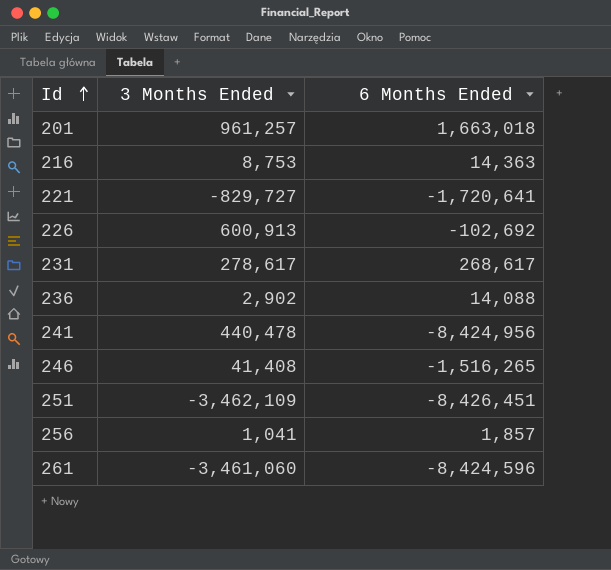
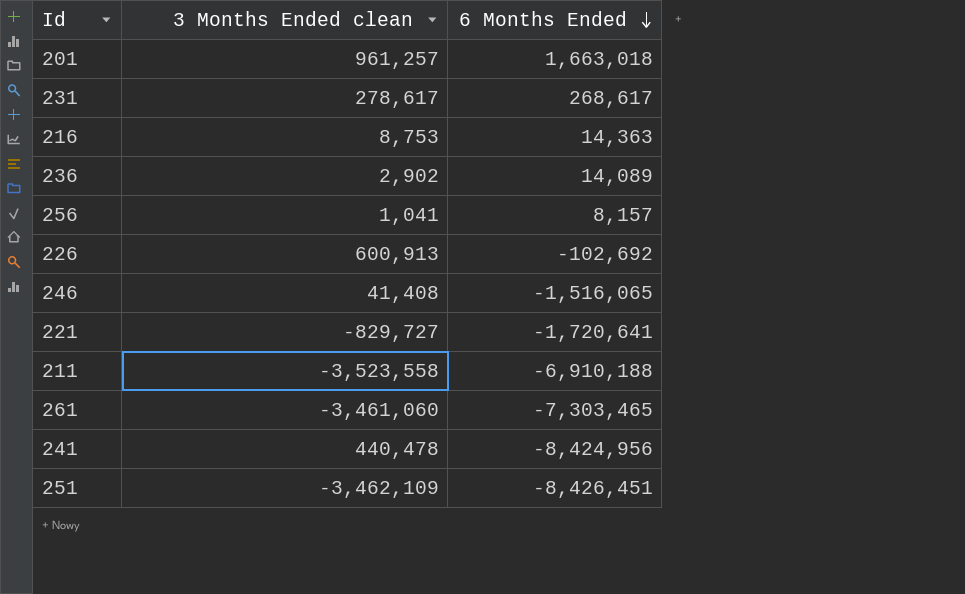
row order: Id ascending -> 6 Months Ended descending
column name: 3 Months Ended -> 3 Months Ended clean
236 | 6 Months Ended: 14,088 -> 14,089
256 | 6 Months Ended: 1,857 -> 8,157
246 | 6 Months Ended: -1,516,265 -> -1,516,065
row 211: none -> -3,523,558 | -6,910,188
261 | 6 Months Ended: -8,424,596 -> -7,303,465

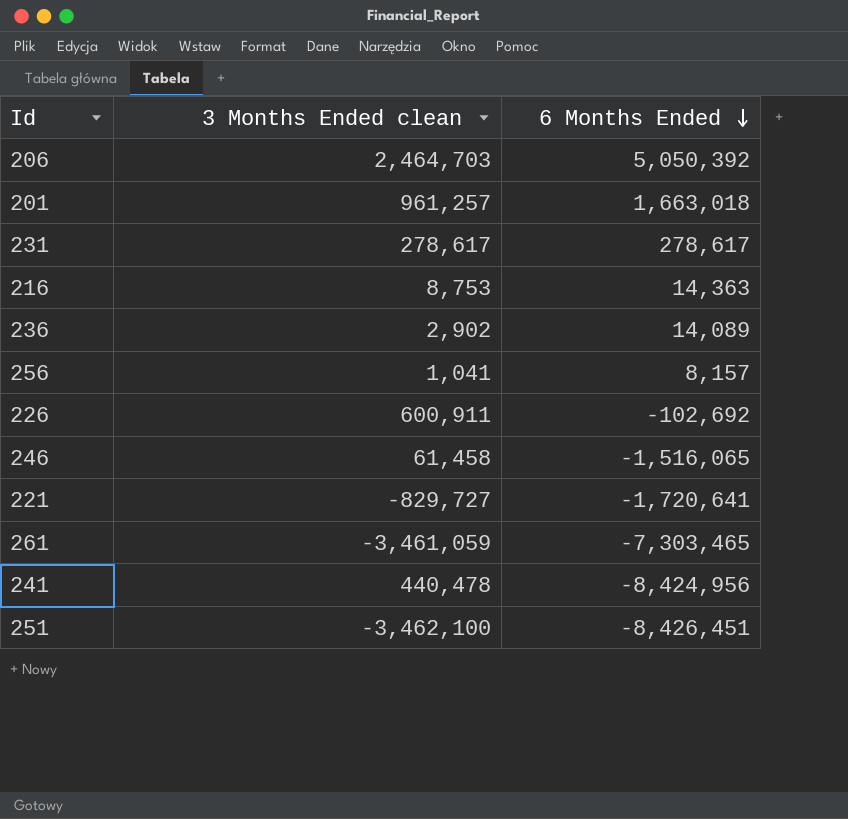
row 211: -3,523,558 | -6,910,188 -> none
row 206: none -> 2,464,703 | 5,050,392
231 | 6 Months Ended: 268,617 -> 278,617
226 | 3 Months Ended clean: 600,913 -> 600,911
246 | 3 Months Ended clean: 41,408 -> 61,458
261 | 3 Months Ended clean: -3,461,060 -> -3,461,059
251 | 3 Months Ended clean: -3,462,109 -> -3,462,100

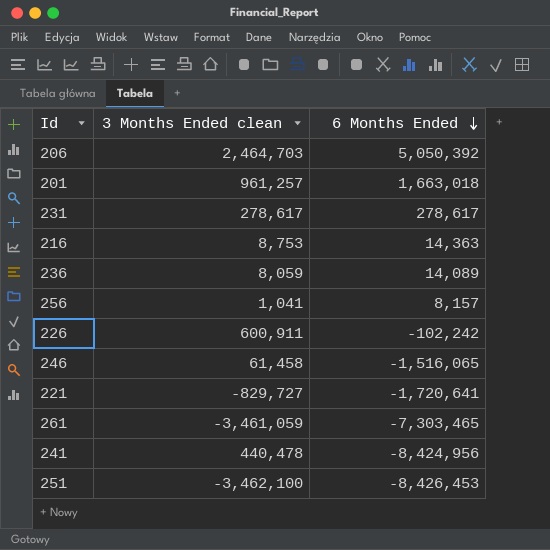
236 | 3 Months Ended clean: 2,902 -> 8,059
226 | 6 Months Ended: -102,692 -> -102,242
251 | 6 Months Ended: -8,426,451 -> -8,426,453

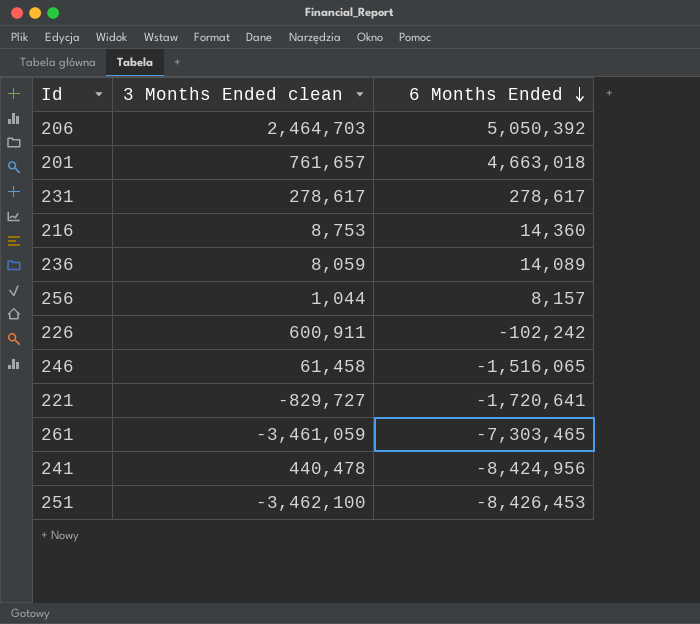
201 | 3 Months Ended clean: 961,257 -> 761,657
201 | 6 Months Ended: 1,663,018 -> 4,663,018
216 | 6 Months Ended: 14,363 -> 14,360
256 | 3 Months Ended clean: 1,041 -> 1,044

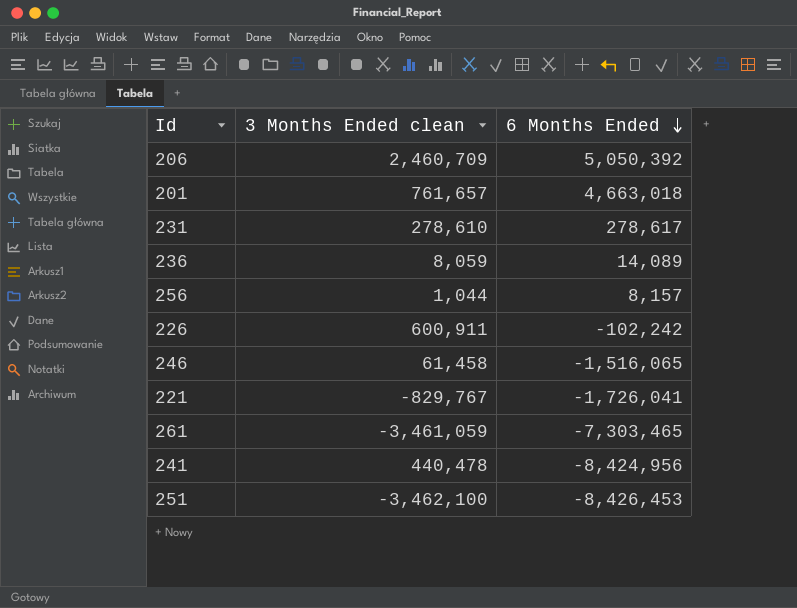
row 216: 8,753 | 14,360 -> none
206 | 3 Months Ended clean: 2,464,703 -> 2,460,709
231 | 3 Months Ended clean: 278,617 -> 278,610
221 | 3 Months Ended clean: -829,727 -> -829,767
221 | 6 Months Ended: -1,720,641 -> -1,726,041

